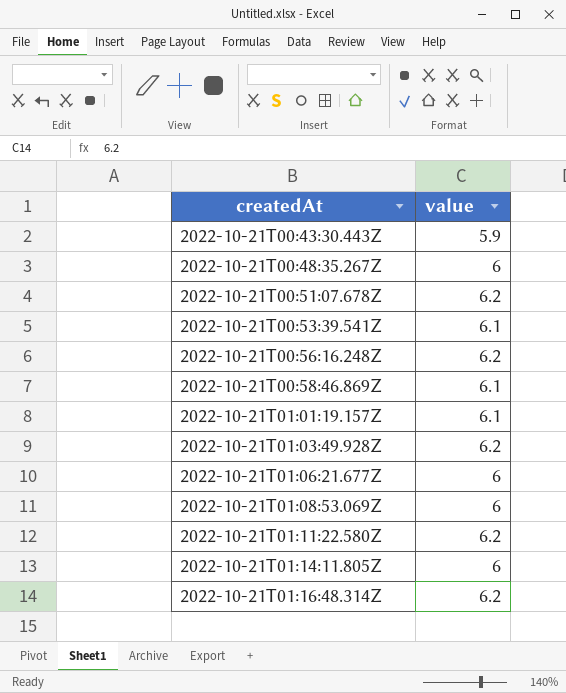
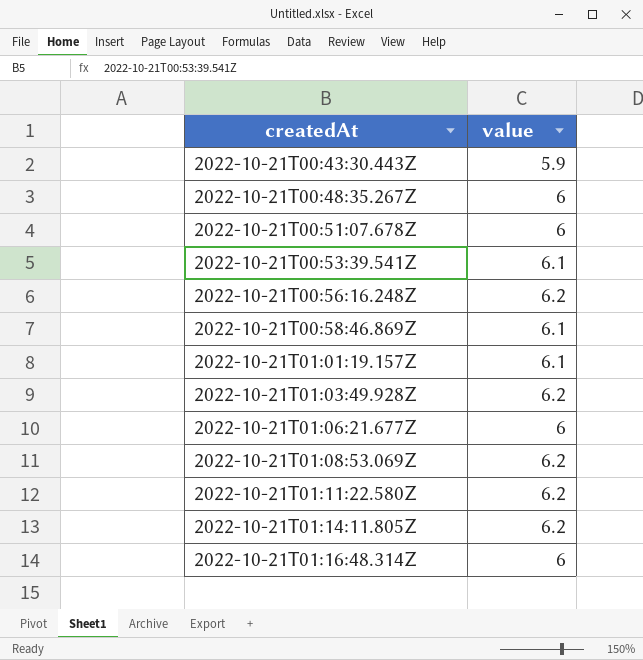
2022-10-21T00:51:07.678Z | value: 6.2 -> 6
2022-10-21T01:08:53.069Z | value: 6 -> 6.2
2022-10-21T01:14:11.805Z | value: 6 -> 6.2
2022-10-21T01:16:48.314Z | value: 6.2 -> 6

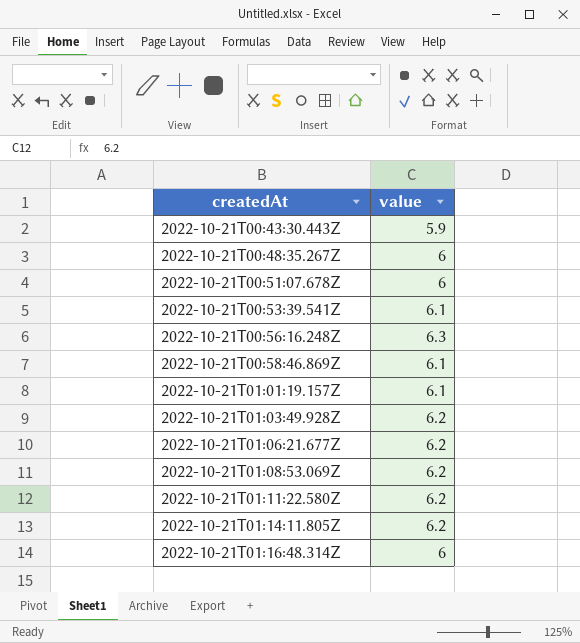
2022-10-21T00:56:16.248Z | value: 6.2 -> 6.3
2022-10-21T01:06:21.677Z | value: 6 -> 6.2

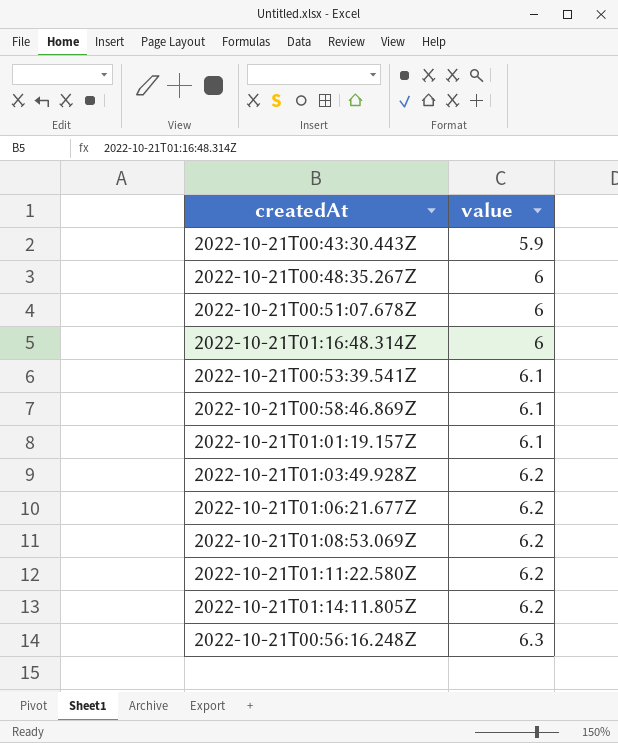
row order: createdAt ascending -> value ascending

